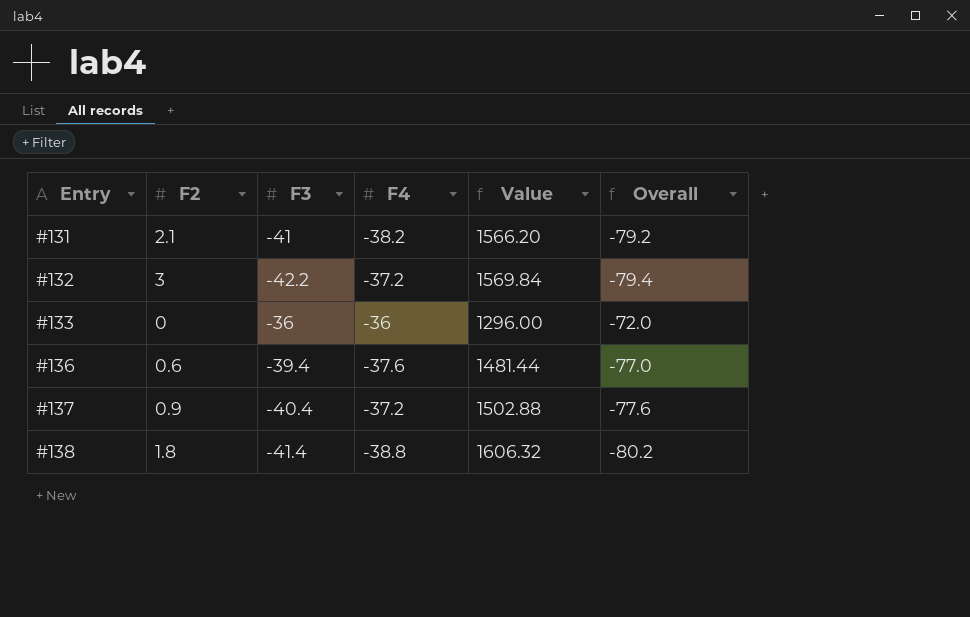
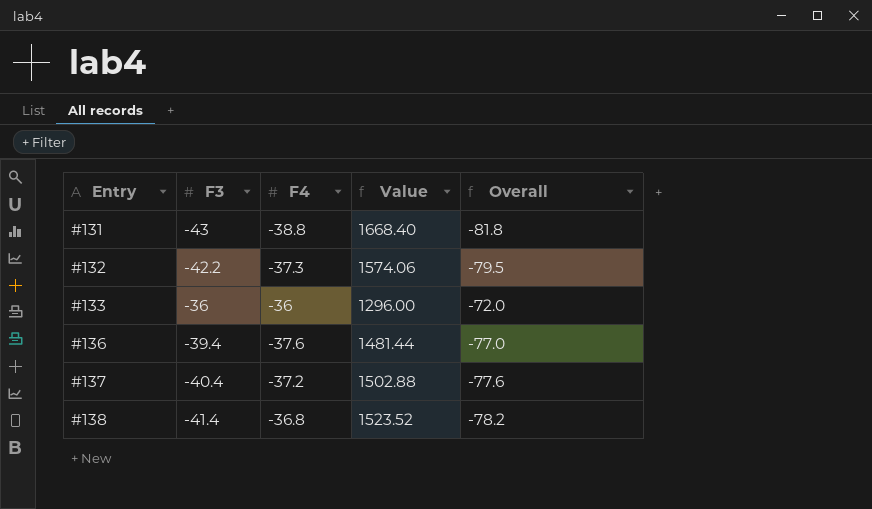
column F2 | position: 2 -> none
#131 | F3: -41 -> -43
#131 | F4: -38.2 -> -38.8
#131 | Value: 1566.20 -> 1668.40
#131 | Overall: -79.2 -> -81.8
#132 | F4: -37.2 -> -37.3
#132 | Value: 1569.84 -> 1574.06
#132 | Overall: -79.4 -> -79.5
#138 | F4: -38.8 -> -36.8
#138 | Value: 1606.32 -> 1523.52
#138 | Overall: -80.2 -> -78.2

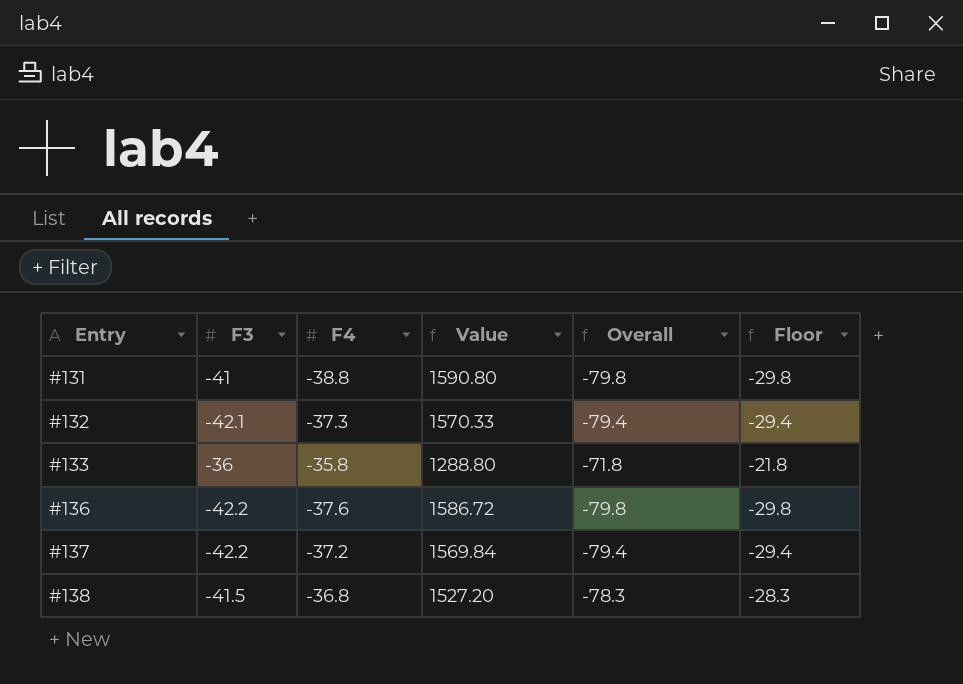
column Floor | formula: none -> [Overall] + 50
#131 | F3: -43 -> -41
#131 | Value: 1668.40 -> 1590.80
#131 | Overall: -81.8 -> -79.8
#132 | F3: -42.2 -> -42.1
#132 | Value: 1574.06 -> 1570.33
#132 | Overall: -79.5 -> -79.4
#133 | F4: -36 -> -35.8
#133 | Value: 1296.00 -> 1288.80
#133 | Overall: -72.0 -> -71.8
#136 | F3: -39.4 -> -42.2
#136 | Value: 1481.44 -> 1586.72
#136 | Overall: -77.0 -> -79.8
#137 | F3: -40.4 -> -42.2
#137 | Value: 1502.88 -> 1569.84
#137 | Overall: -77.6 -> -79.4
#138 | F3: -41.4 -> -41.5
#138 | Value: 1523.52 -> 1527.20
#138 | Overall: -78.2 -> -78.3

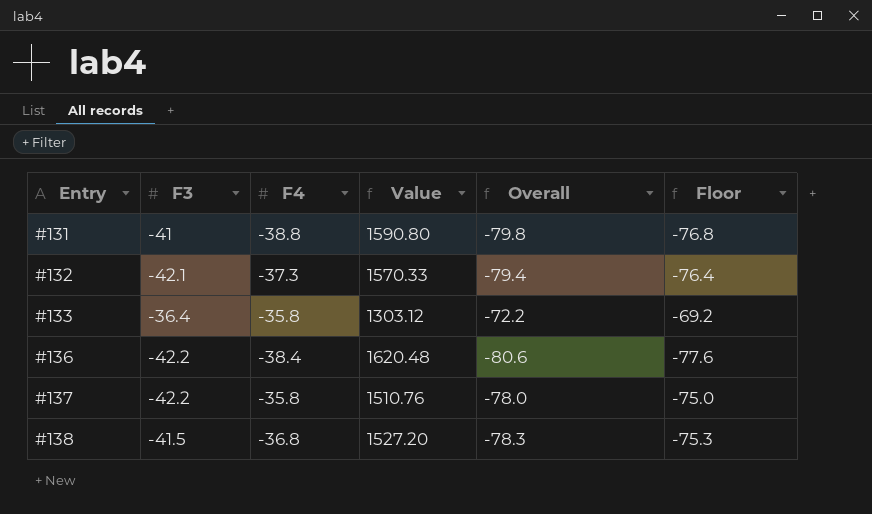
column Floor | formula: [Overall] + 50 -> [Overall] + 3
#133 | F3: -36 -> -36.4
#133 | Value: 1288.80 -> 1303.12
#133 | Overall: -71.8 -> -72.2
#136 | F4: -37.6 -> -38.4
#136 | Value: 1586.72 -> 1620.48
#136 | Overall: -79.8 -> -80.6
#137 | F4: -37.2 -> -35.8
#137 | Value: 1569.84 -> 1510.76
#137 | Overall: -79.4 -> -78.0

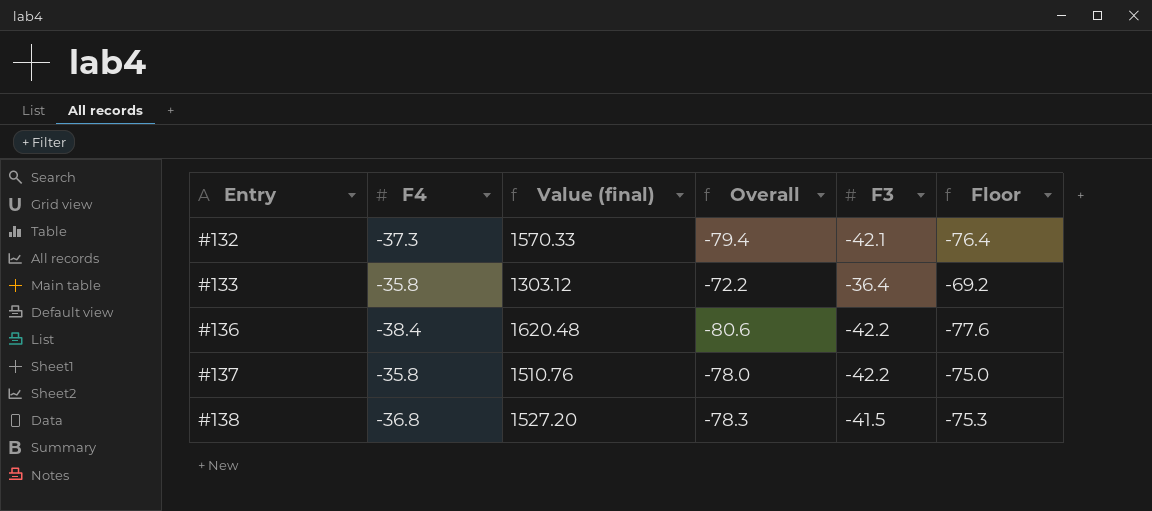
column name: Value -> Value (final)
column F3 | position: 2 -> 5
row #131: -41 | -38.8 | 1590.80 | -79.8 | -76.8 -> none

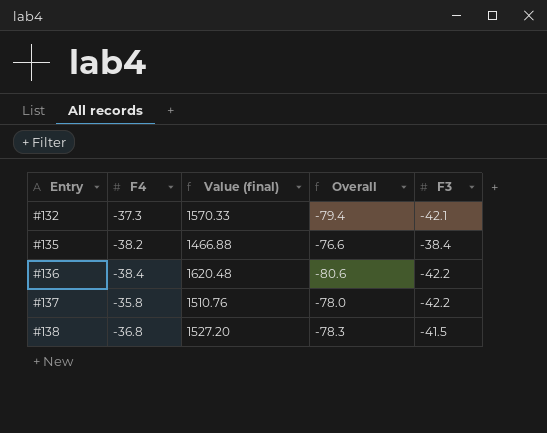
column Floor | formula: [Overall] + 3 -> none
row #133: -35.8 | 1303.12 | -72.2 | -36.4 | -69.2 -> none
row #135: none -> -38.2 | 1466.88 | -76.6 | -38.4

